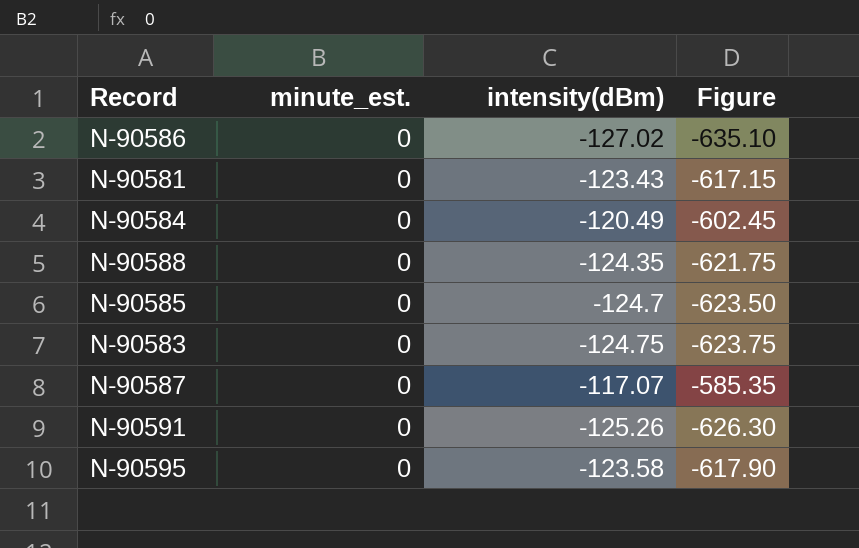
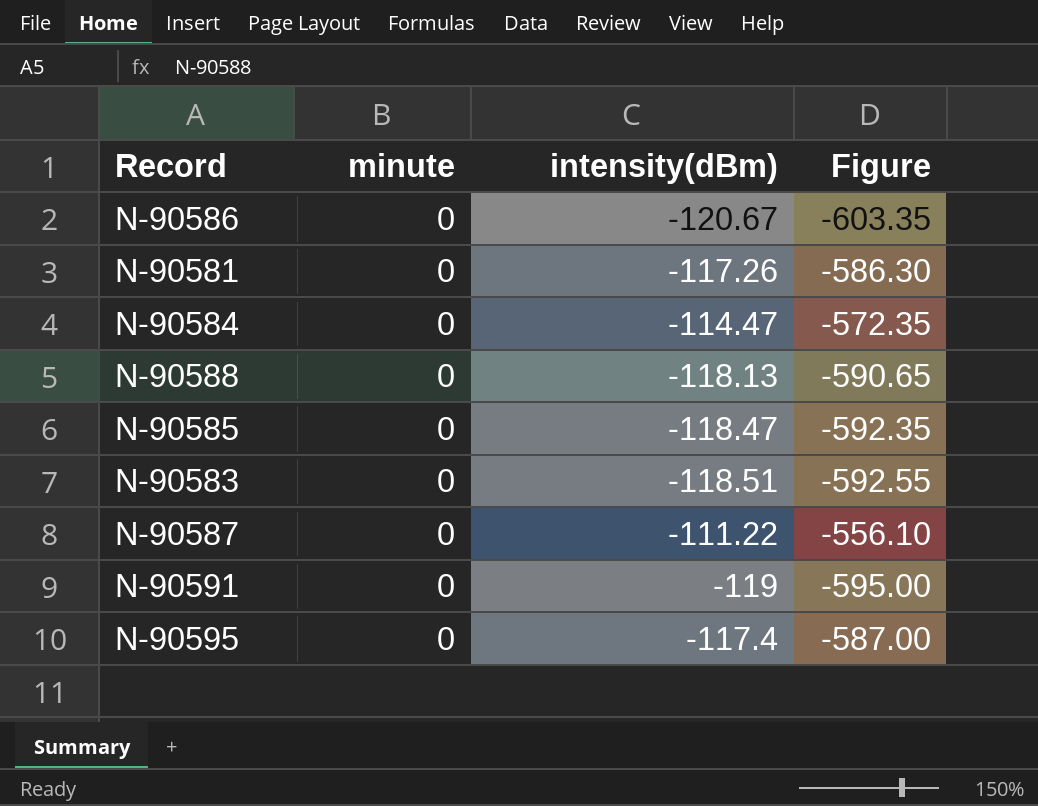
column name: minute_est. -> minute
N-90586 | intensity(dBm): -127.02 -> -120.67
N-90586 | Figure: -635.10 -> -603.35
N-90581 | intensity(dBm): -123.43 -> -117.26
N-90581 | Figure: -617.15 -> -586.30
N-90584 | intensity(dBm): -120.49 -> -114.47
N-90584 | Figure: -602.45 -> -572.35
N-90588 | intensity(dBm): -124.35 -> -118.13
N-90588 | Figure: -621.75 -> -590.65
N-90585 | intensity(dBm): -124.7 -> -118.47
N-90585 | Figure: -623.50 -> -592.35
N-90583 | intensity(dBm): -124.75 -> -118.51
N-90583 | Figure: -623.75 -> -592.55
N-90587 | intensity(dBm): -117.07 -> -111.22
N-90587 | Figure: -585.35 -> -556.10
N-90591 | intensity(dBm): -125.26 -> -119
N-90591 | Figure: -626.30 -> -595.00
N-90595 | intensity(dBm): -123.58 -> -117.4
N-90595 | Figure: -617.90 -> -587.00

